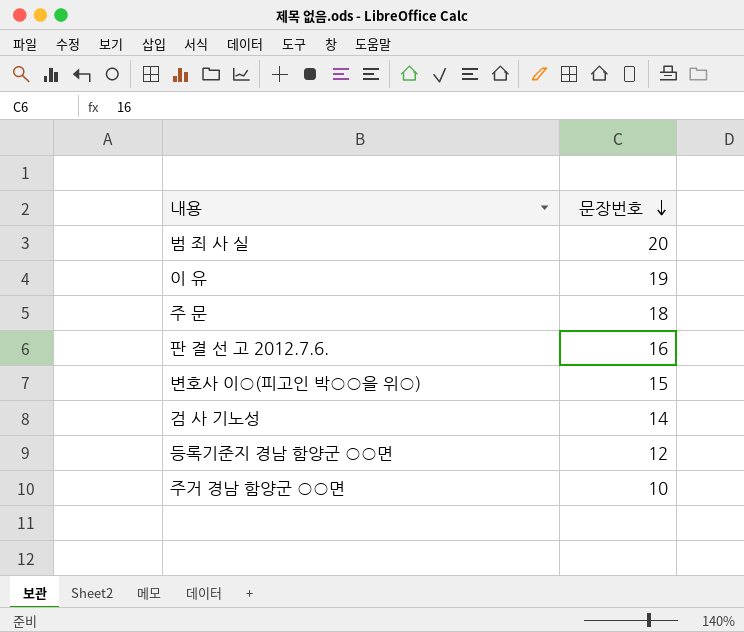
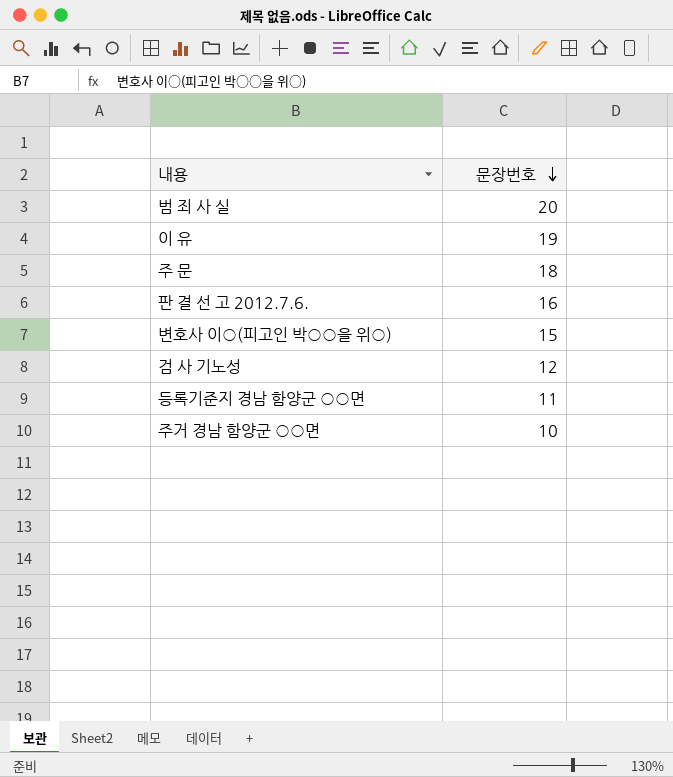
검 사 기노성 | 문장번호: 14 -> 12
등록기준지 경남 함양군 ○○면 | 문장번호: 12 -> 11

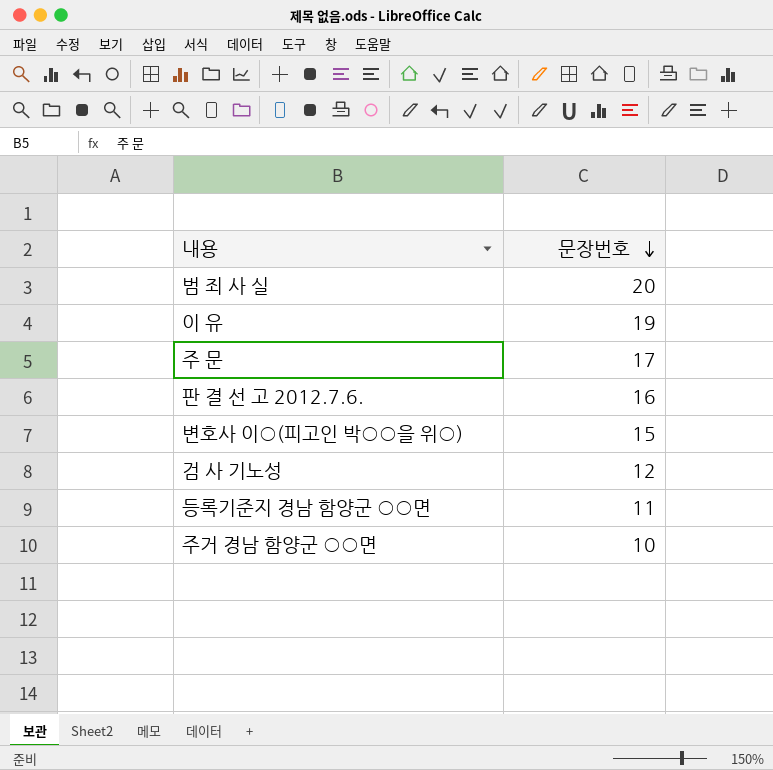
주 문 | 문장번호: 18 -> 17

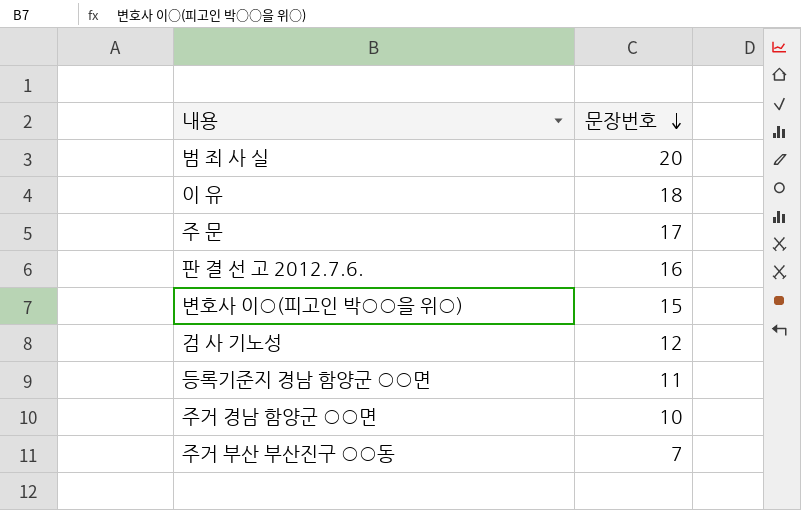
이 유 | 문장번호: 19 -> 18
row 주거 부산 부산진구 ○○동: none -> 7

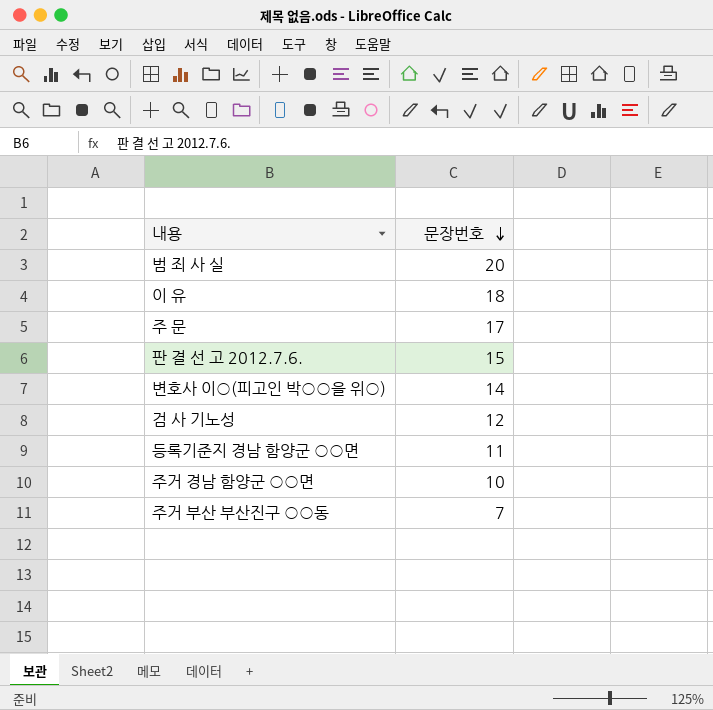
판 결 선 고 2012.7.6. | 문장번호: 16 -> 15
변호사 이○(피고인 박○○을 위○) | 문장번호: 15 -> 14

